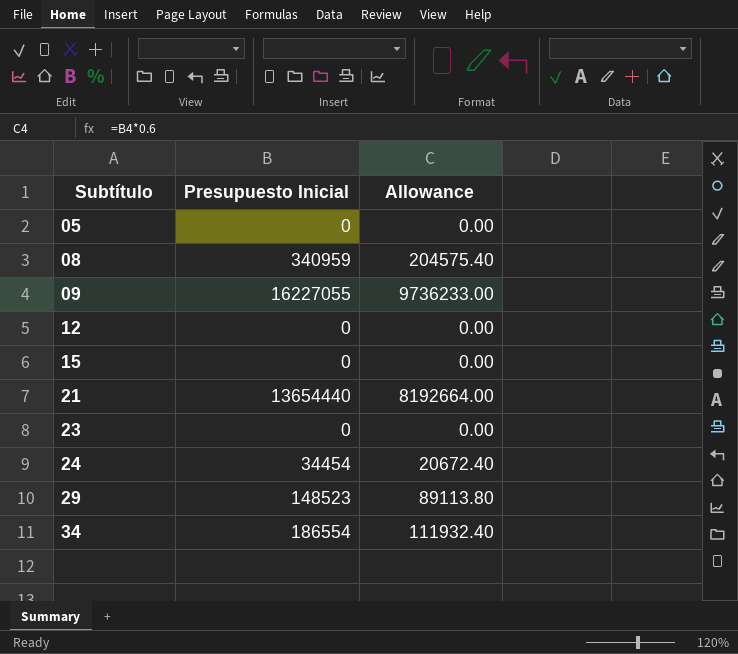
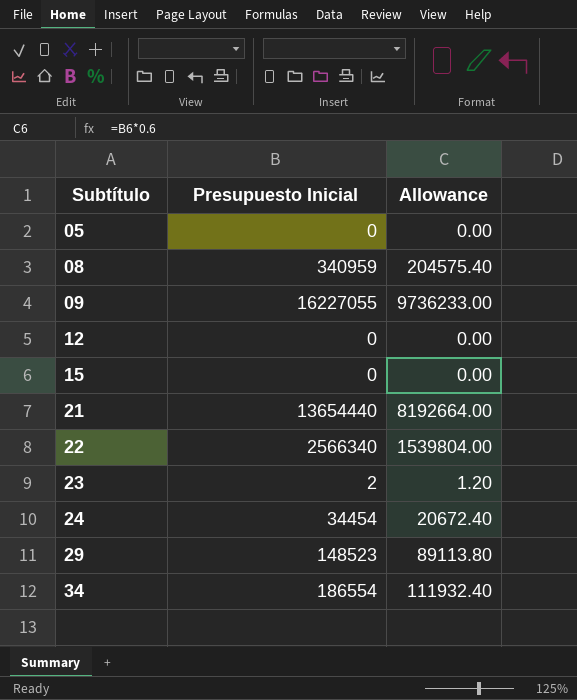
row 22: none -> 2566340 | 1539804.00
23 | Presupuesto Inicial: 0 -> 2
23 | Allowance: 0.00 -> 1.20

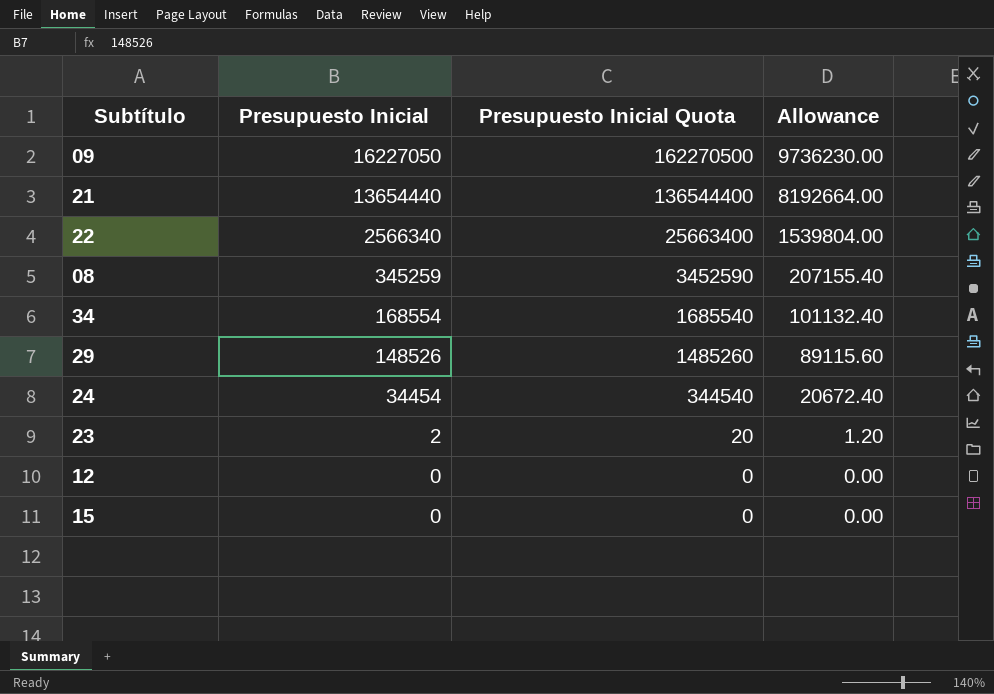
row order: Subtítulo ascending -> Presupuesto Inicial descending
column Presupuesto Inicial Quota | formula: none -> [Presupuesto Inicial] * 10
row 05: 0 | 0.00 -> none
09 | Presupuesto Inicial: 16227055 -> 16227050
09 | Allowance: 9736233.00 -> 9736230.00
08 | Presupuesto Inicial: 340959 -> 345259
08 | Allowance: 204575.40 -> 207155.40
34 | Presupuesto Inicial: 186554 -> 168554
34 | Allowance: 111932.40 -> 101132.40
29 | Presupuesto Inicial: 148523 -> 148526
29 | Allowance: 89113.80 -> 89115.60

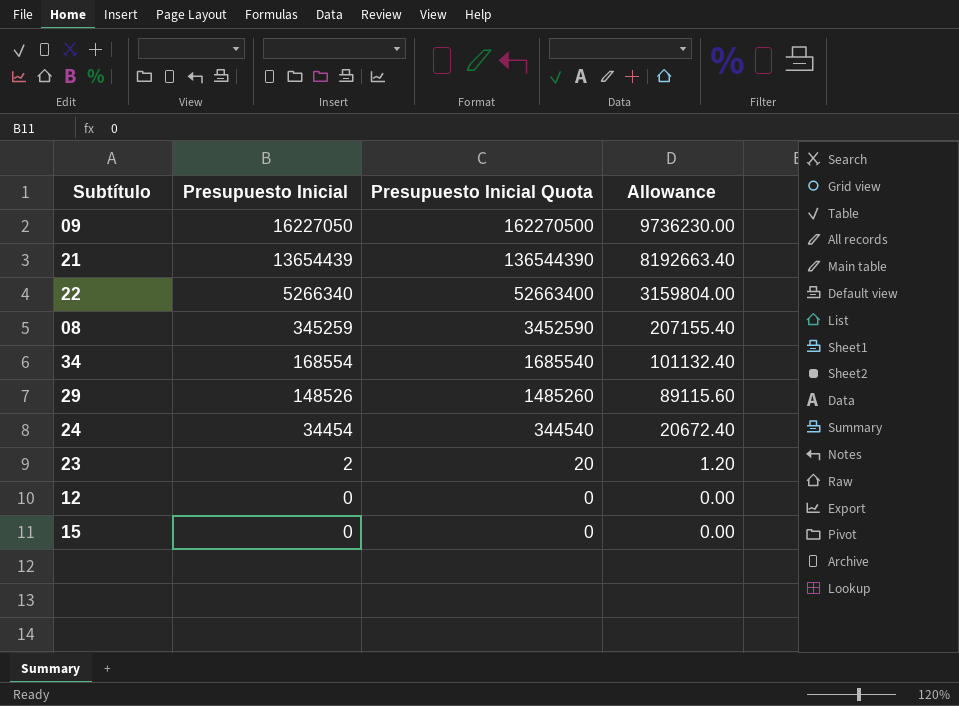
21 | Presupuesto Inicial: 13654440 -> 13654439
21 | Presupuesto Inicial Quota: 136544400 -> 136544390
21 | Allowance: 8192664.00 -> 8192663.40
22 | Presupuesto Inicial: 2566340 -> 5266340
22 | Presupuesto Inicial Quota: 25663400 -> 52663400
22 | Allowance: 1539804.00 -> 3159804.00

